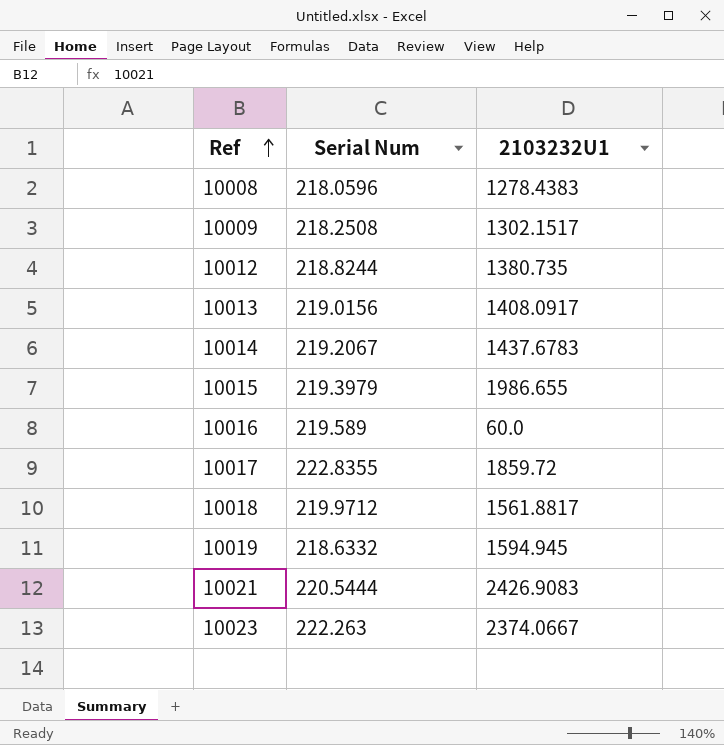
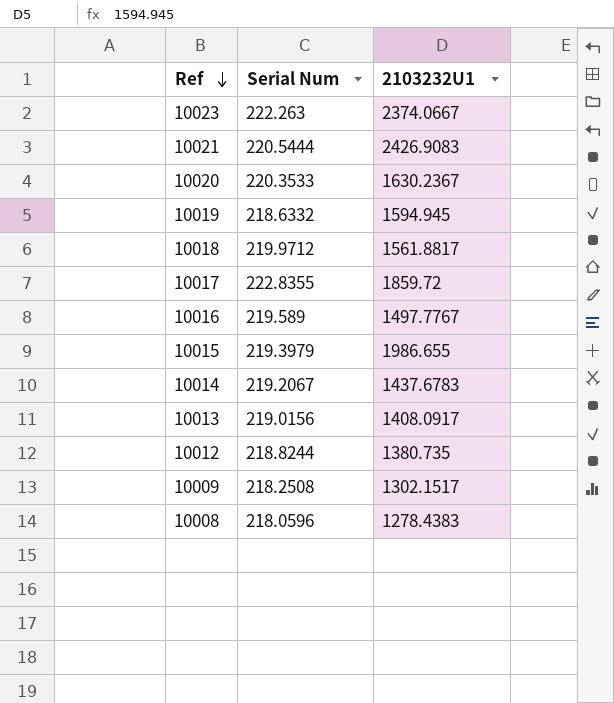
row order: Ref ascending -> Ref descending
row 10020: none -> 220.3533 | 1630.2367
10016 | 2103232U1: 60.0 -> 1497.7767

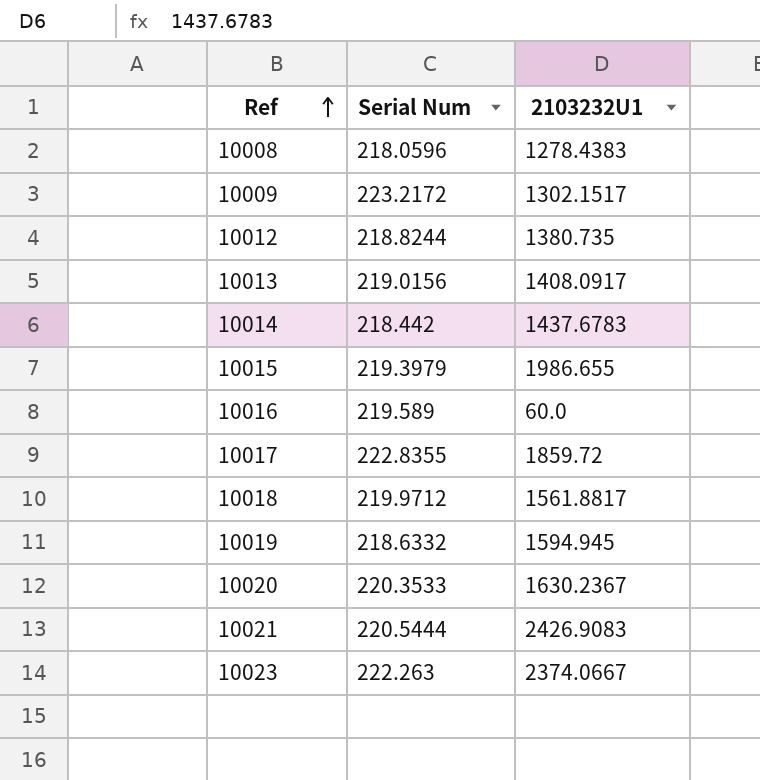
row order: Ref descending -> Ref ascending
10009 | Serial Num: 218.2508 -> 223.2172
10014 | Serial Num: 219.2067 -> 218.442
10016 | 2103232U1: 1497.7767 -> 60.0

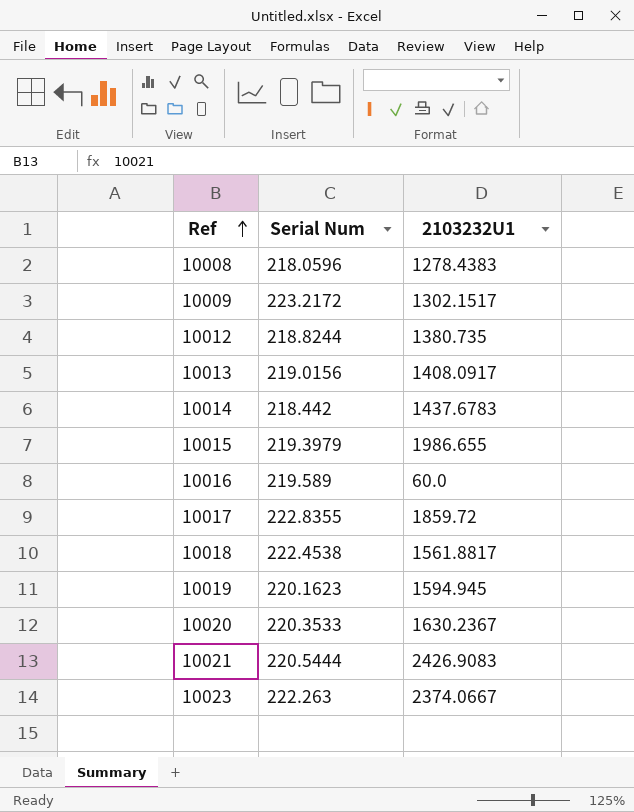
10018 | Serial Num: 219.9712 -> 222.4538
10019 | Serial Num: 218.6332 -> 220.1623

